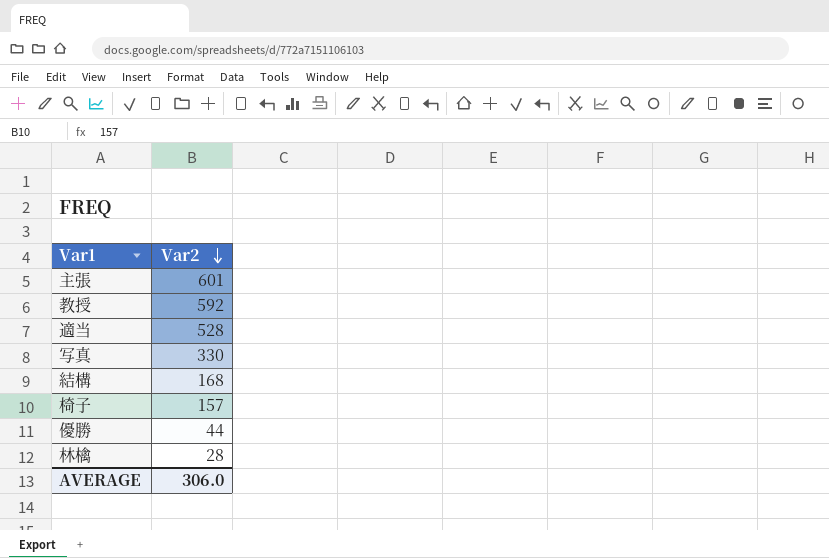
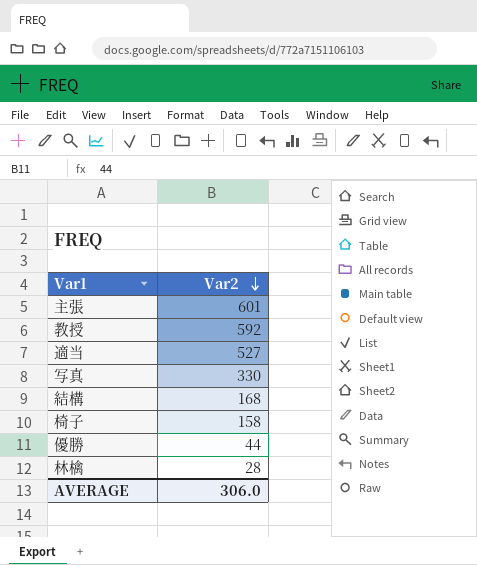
適当 | Var2: 528 -> 527
椅子 | Var2: 157 -> 158

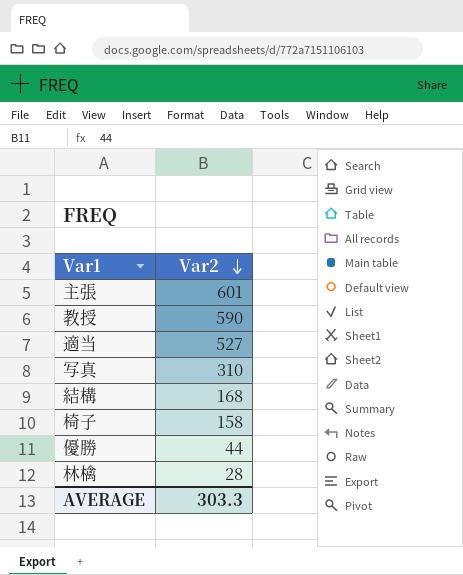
教授 | Var2: 592 -> 590
写真 | Var2: 330 -> 310
AVERAGE | Var2: 306.0 -> 303.3

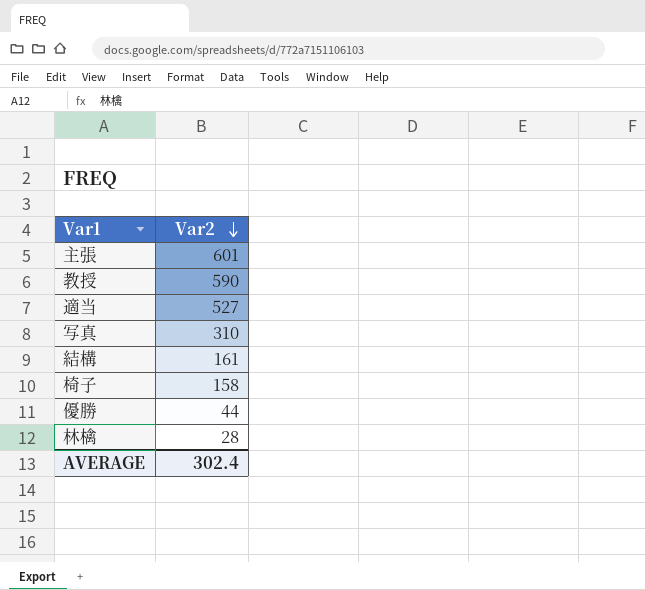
結構 | Var2: 168 -> 161
AVERAGE | Var2: 303.3 -> 302.4

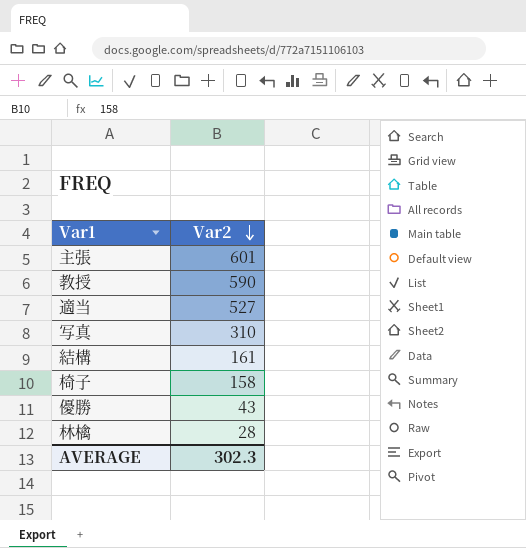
優勝 | Var2: 44 -> 43
AVERAGE | Var2: 302.4 -> 302.3

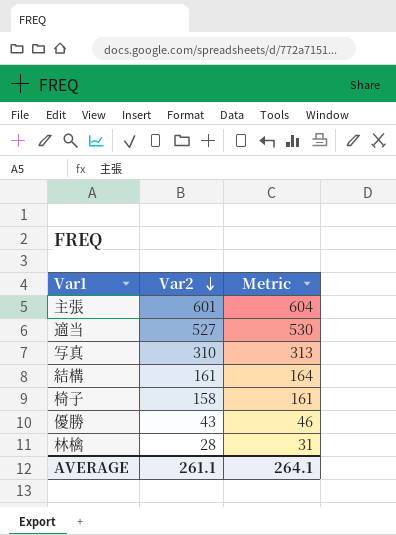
column Metric | formula: none -> [Var2] + 3
row 教授: 590 -> none
AVERAGE | Var2: 302.3 -> 261.1

